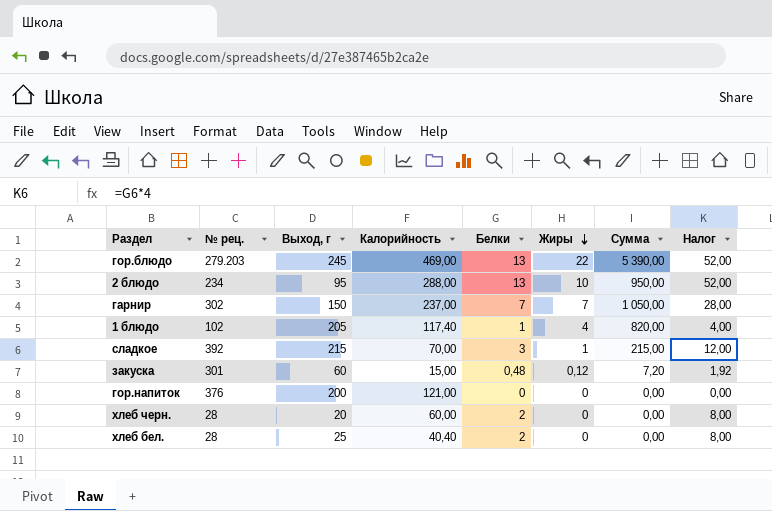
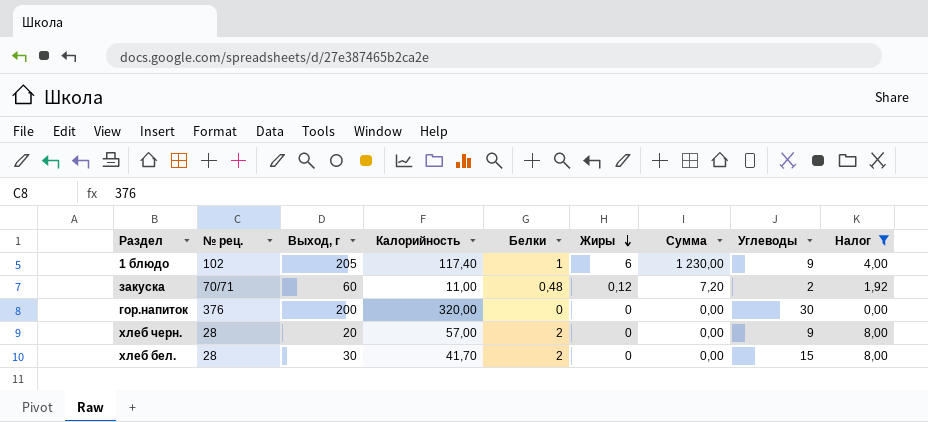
filter: none -> Налог <= 8,00
column Углеводы | position: none -> 8
1 блюдо | Жиры: 4 -> 6
1 блюдо | Сумма: 820,00 -> 1 230,00
закуска | № рец.: 301 -> 70/71
закуска | Калорийность: 15,00 -> 11,00
гор.напиток | Калорийность: 121,00 -> 320,00
хлеб черн. | Калорийность: 60,00 -> 57,00
хлеб бел. | Выход, г: 25 -> 30
хлеб бел. | Калорийность: 40,40 -> 41,70

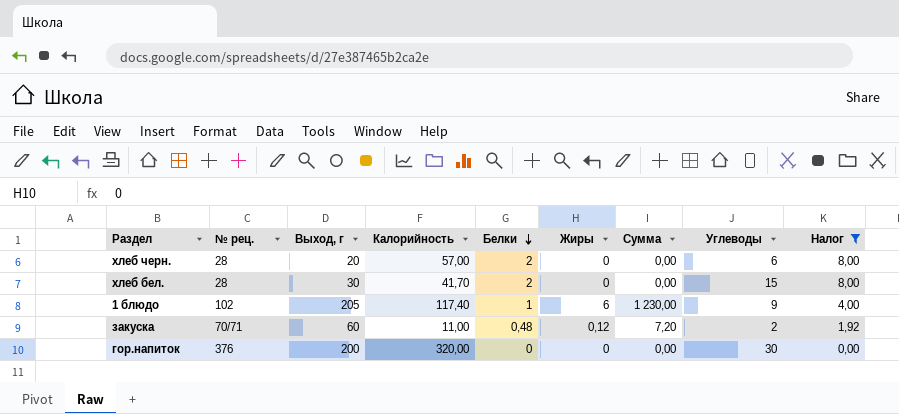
row order: Жиры descending -> Белки descending
хлеб черн. | Углеводы: 9 -> 6

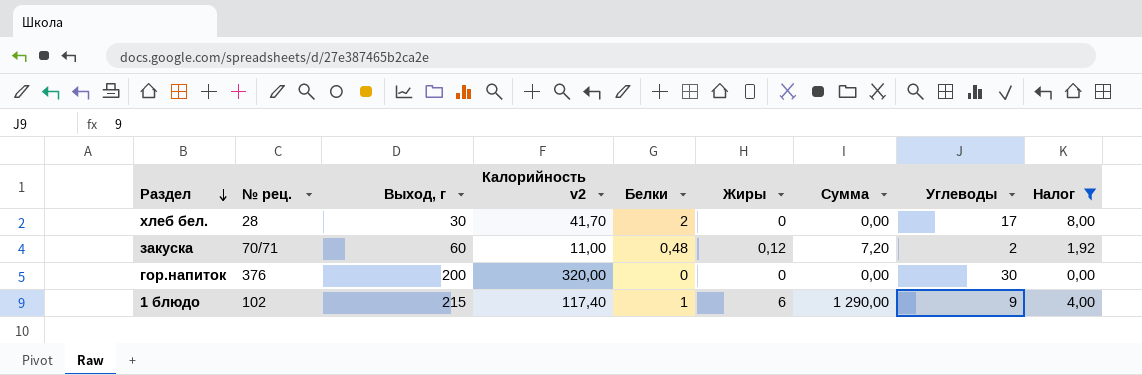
row order: Белки descending -> Раздел descending
column name: Калорийность -> Калорийность v2
row хлеб черн.: 28 | 20 | 57,00 | 2 | 0 | 0,00 | 6 | 8,00 -> none
хлеб бел. | Углеводы: 15 -> 17
1 блюдо | Выход, г: 205 -> 215
1 блюдо | Сумма: 1 230,00 -> 1 290,00

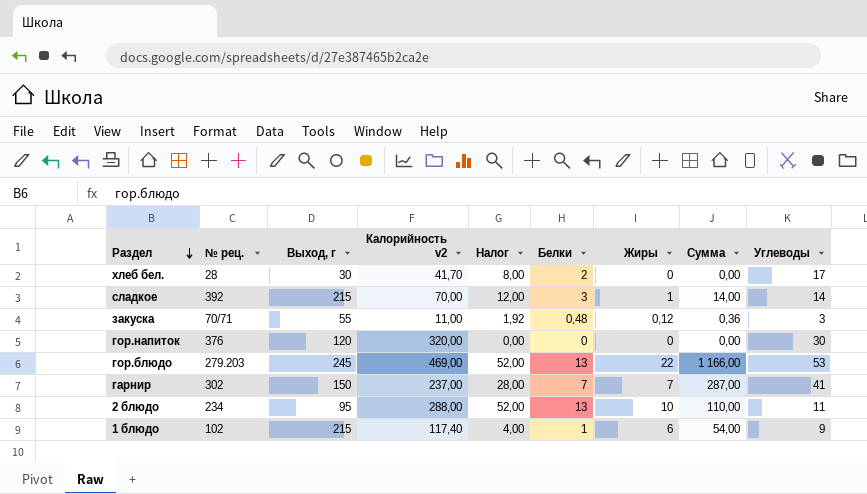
filter: Налог <= 8,00 -> none
column Налог | position: 9 -> 5
column Сумма | formula: [Выход, г] * [Жиры] -> [Жиры] * [Углеводы]
закуска | Выход, г: 60 -> 55
закуска | Углеводы: 2 -> 3
гор.напиток | Выход, г: 200 -> 120

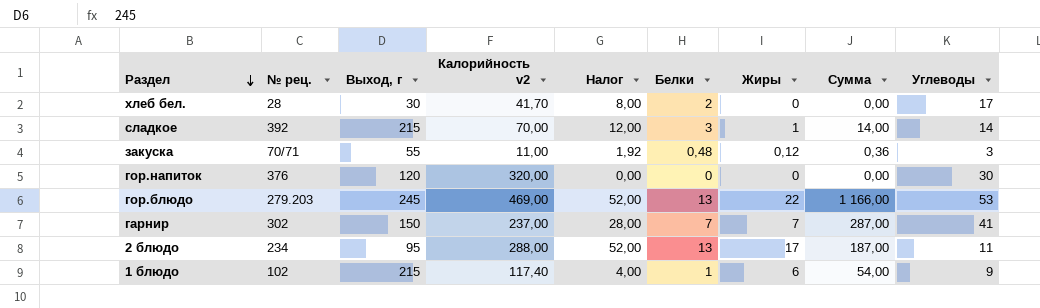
2 блюдо | Жиры: 10 -> 17
2 блюдо | Сумма: 110,00 -> 187,00

